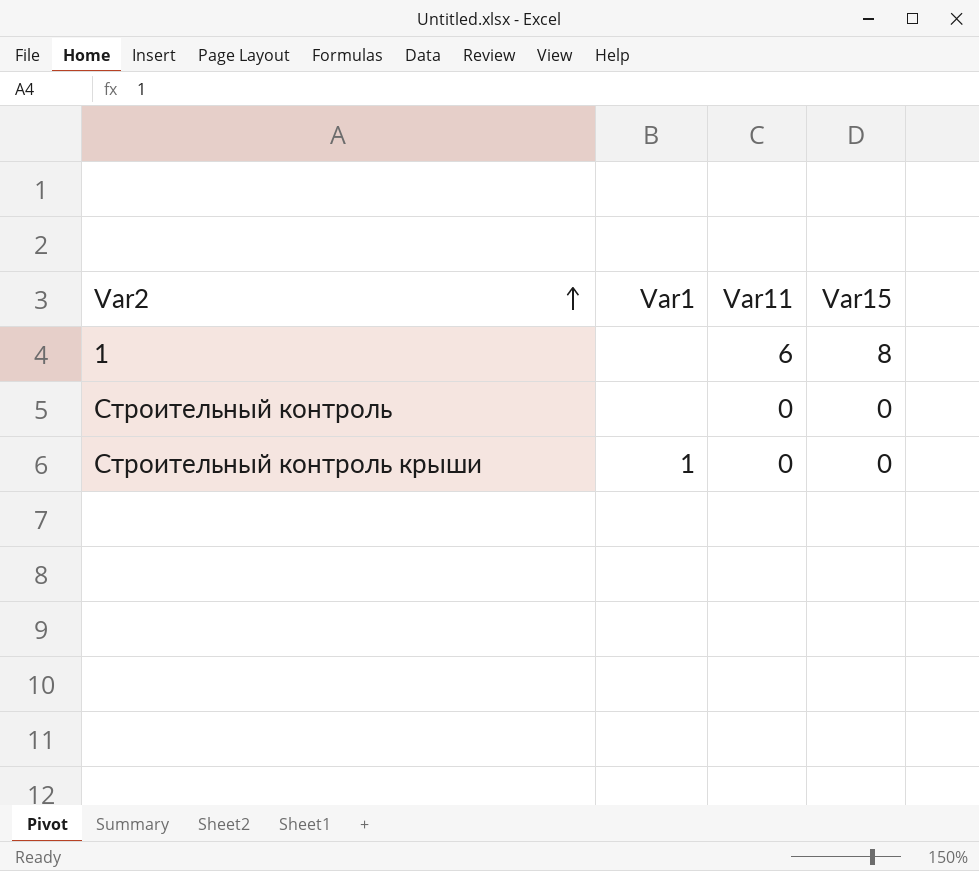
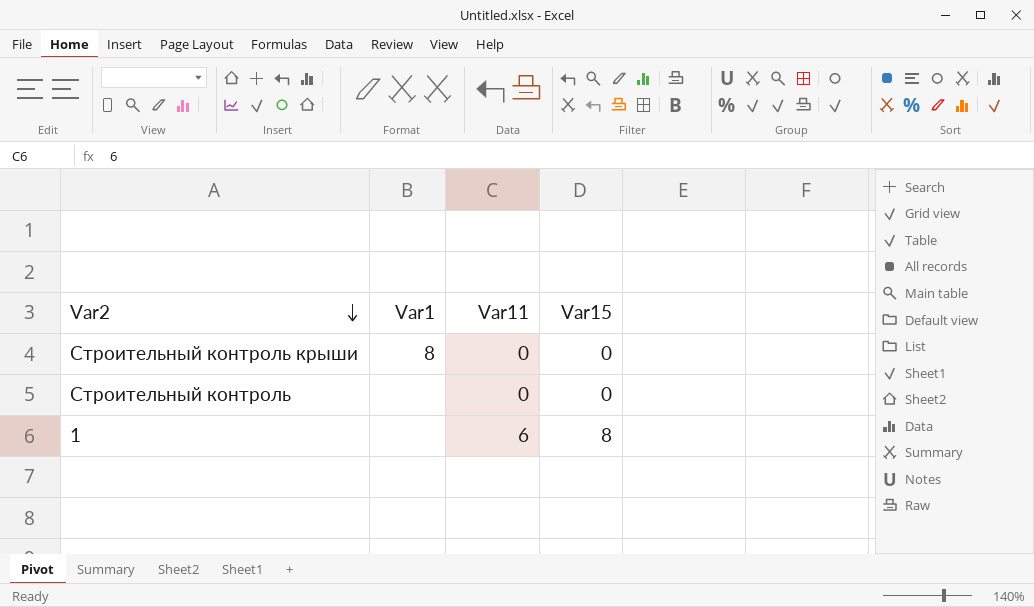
row order: Var2 ascending -> Var2 descending
Строительный контроль крыши | Var1: 1 -> 8

